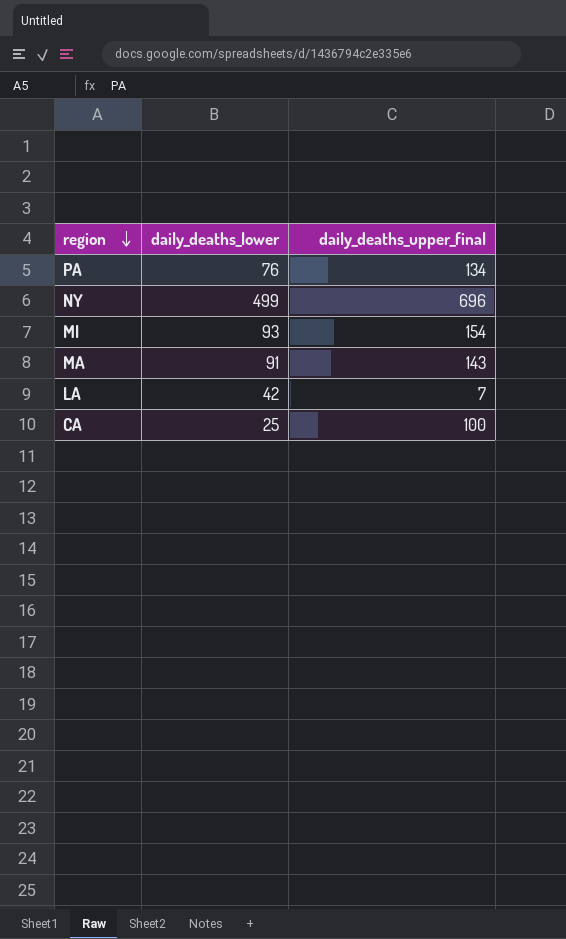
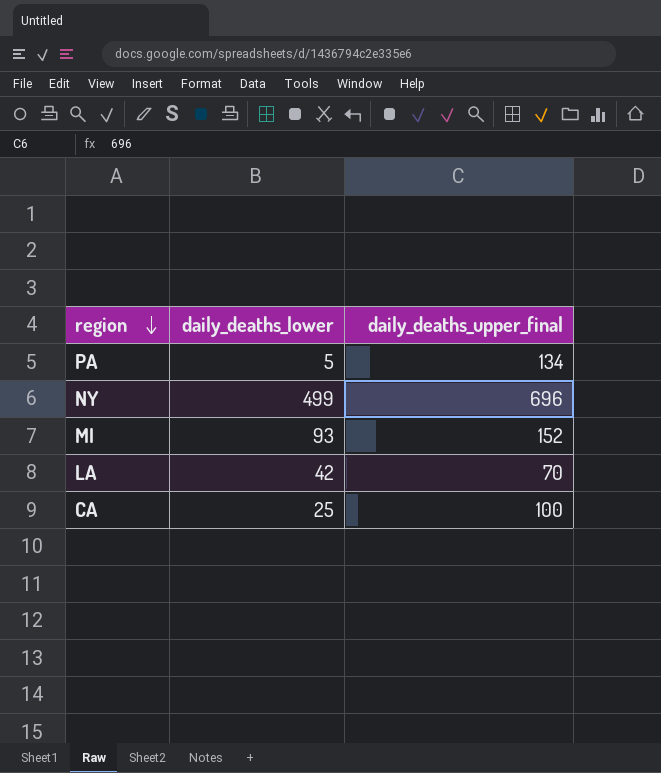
row MA: 91 | 143 -> none
PA | daily_deaths_lower: 76 -> 5
MI | daily_deaths_upper_final: 154 -> 152
LA | daily_deaths_upper_final: 7 -> 70

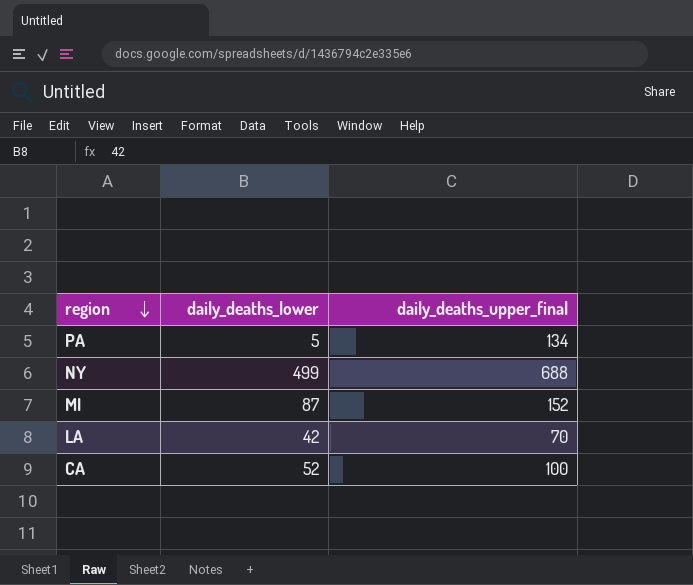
NY | daily_deaths_upper_final: 696 -> 688
MI | daily_deaths_lower: 93 -> 87
CA | daily_deaths_lower: 25 -> 52

